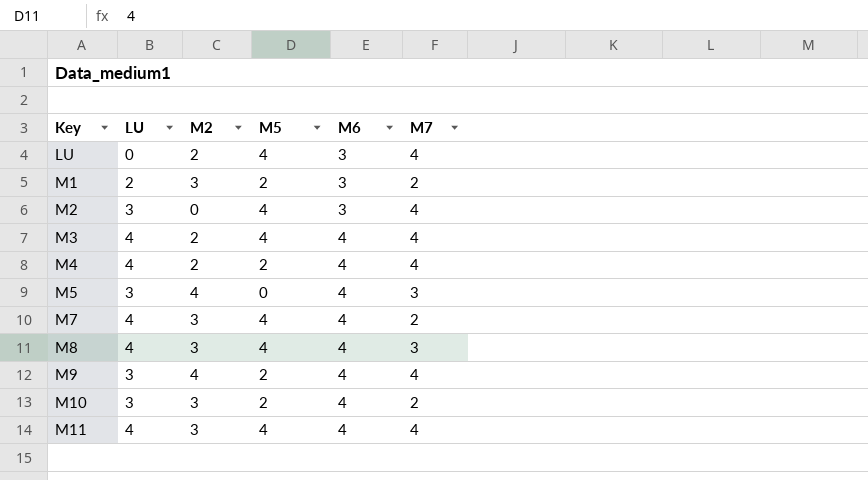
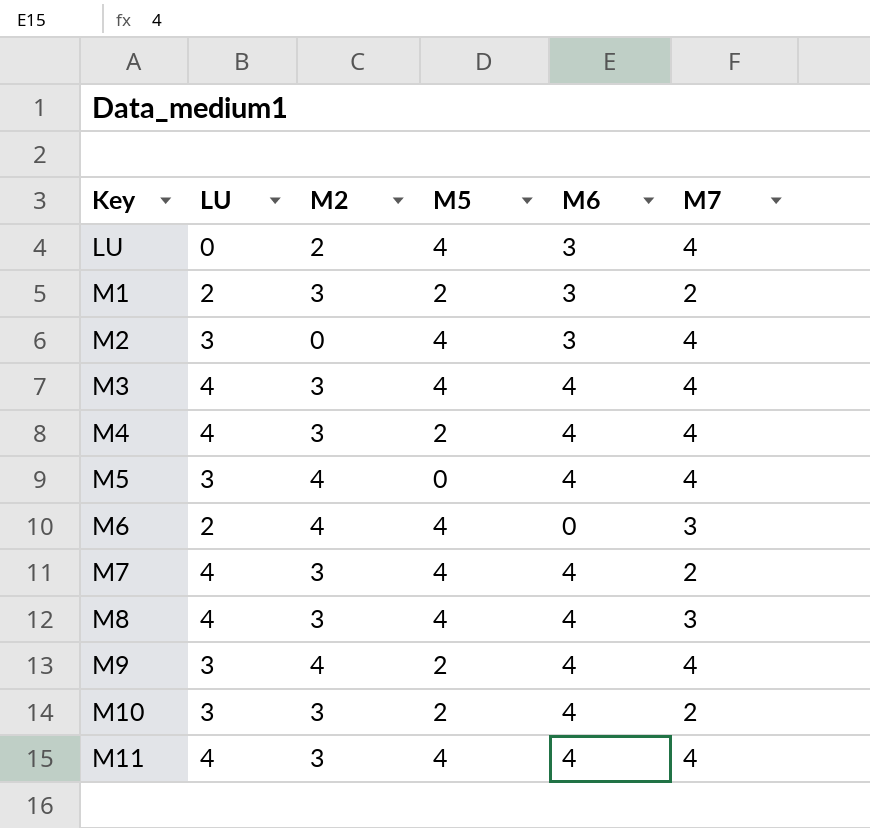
M3 | M2: 2 -> 3
M4 | M2: 2 -> 3
M5 | M7: 3 -> 4
row M6: none -> 2 | 4 | 4 | 0 | 3

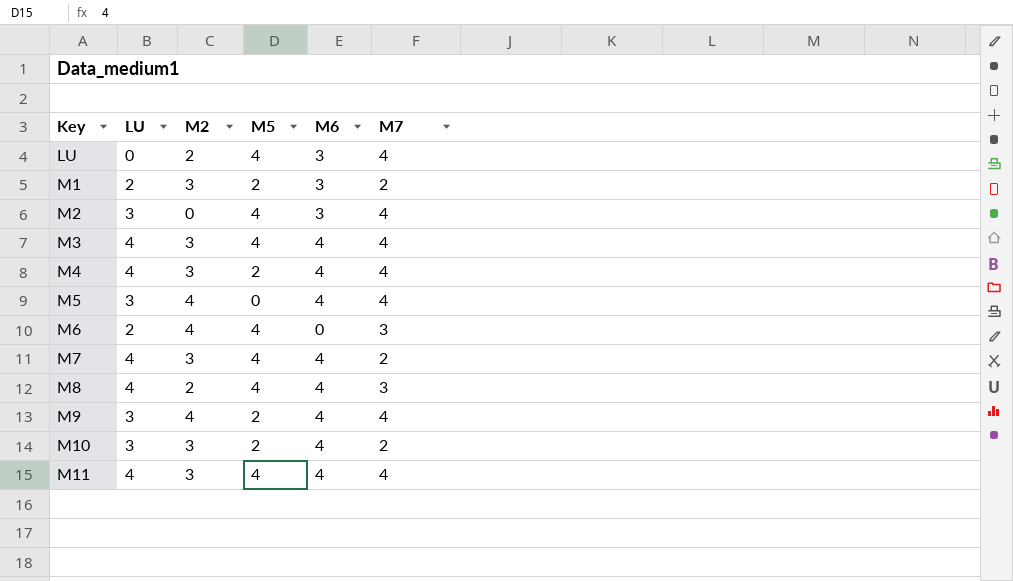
M8 | M2: 3 -> 2

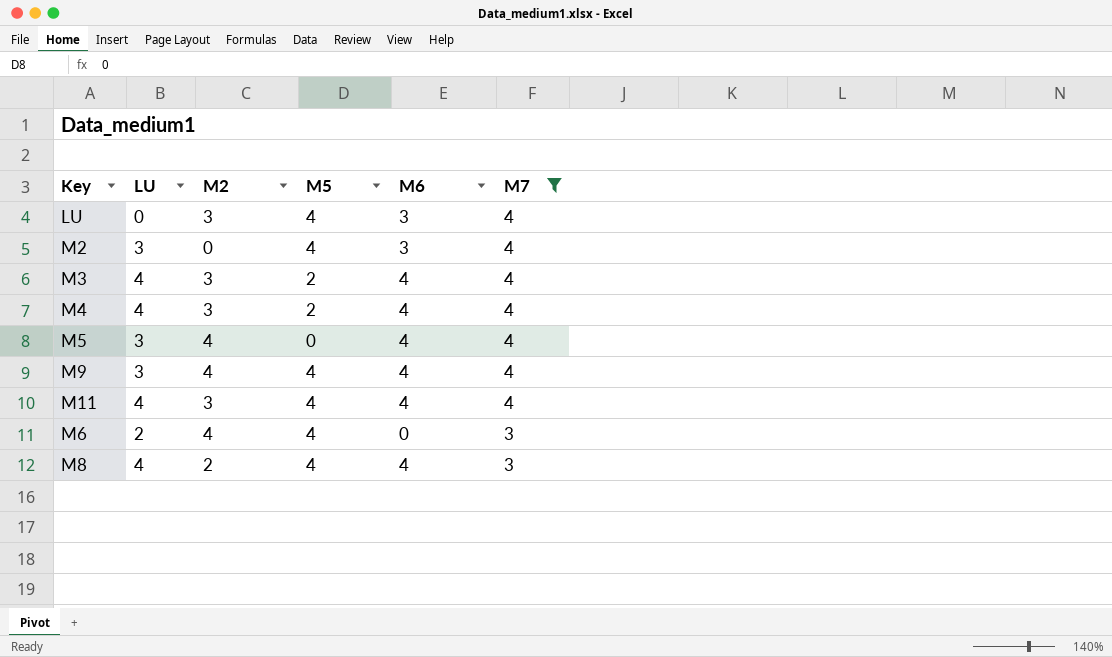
filter: none -> M7 != 2
row order: Key ascending -> M7 descending
LU | M2: 2 -> 3
M3 | M5: 4 -> 2
M9 | M5: 2 -> 4

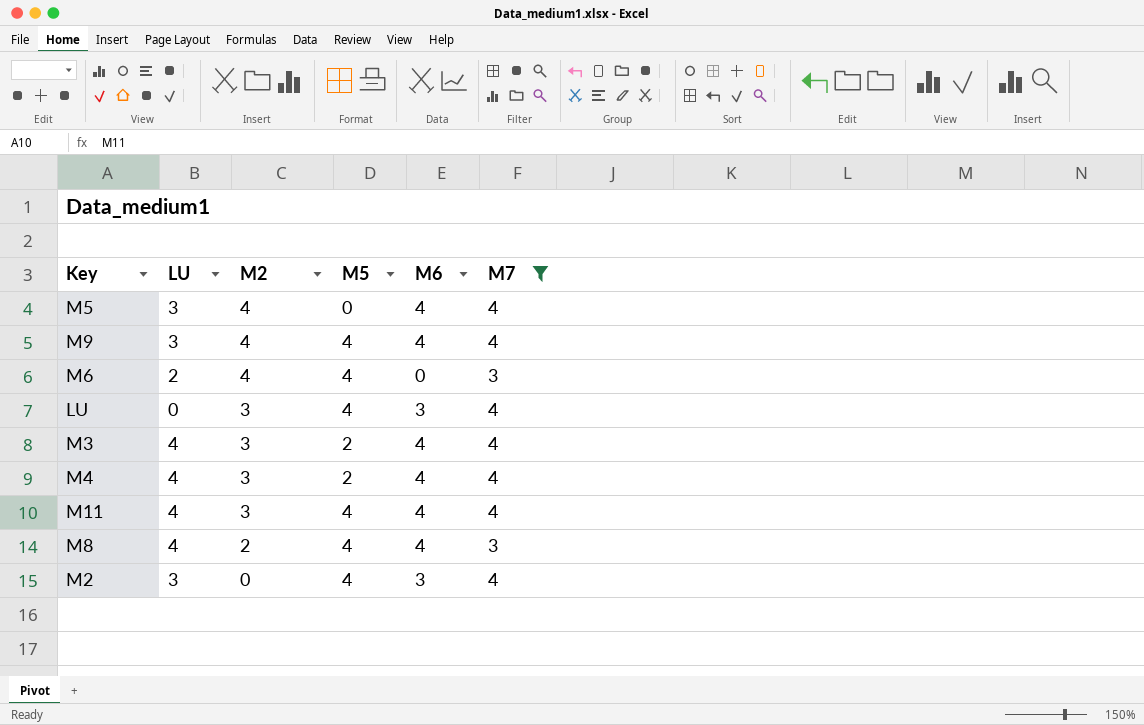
row order: M7 descending -> M2 descending

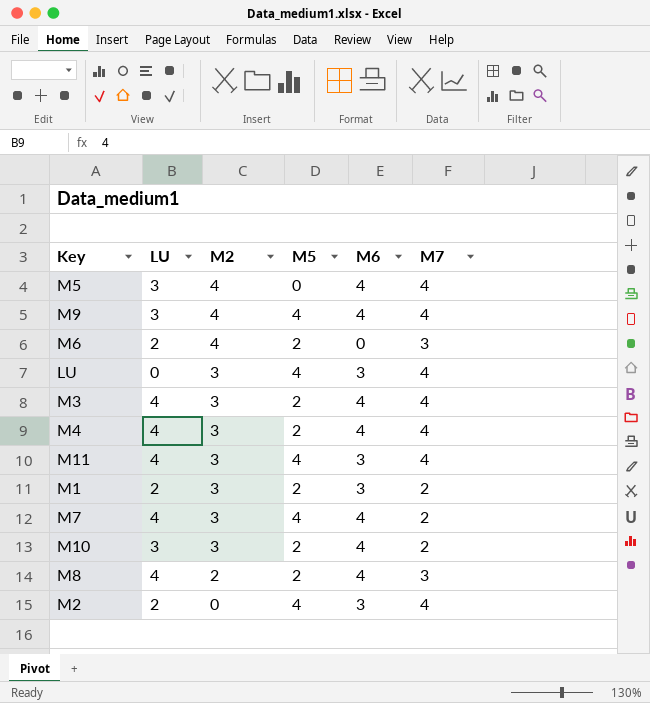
filter: M7 != 2 -> none
M6 | M5: 4 -> 2
M11 | M6: 4 -> 3
M8 | M5: 4 -> 2
M2 | LU: 3 -> 2

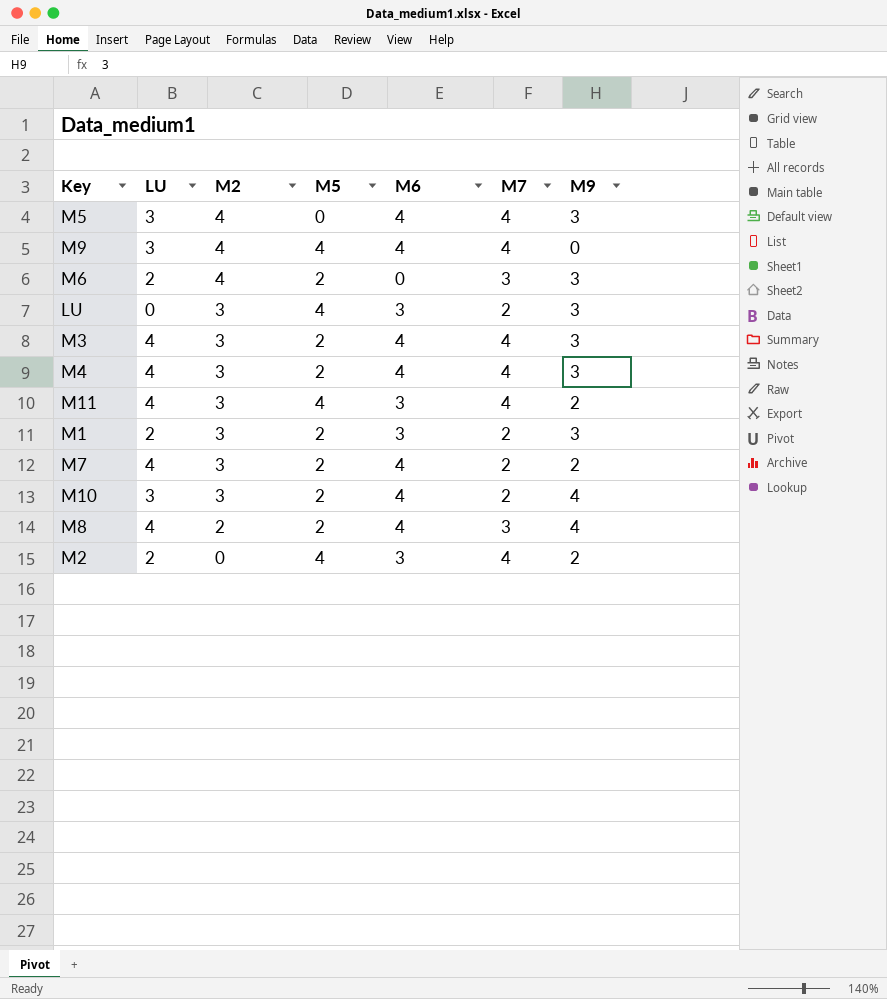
column M9 | position: none -> 7
LU | M7: 4 -> 2
M7 | M5: 4 -> 2

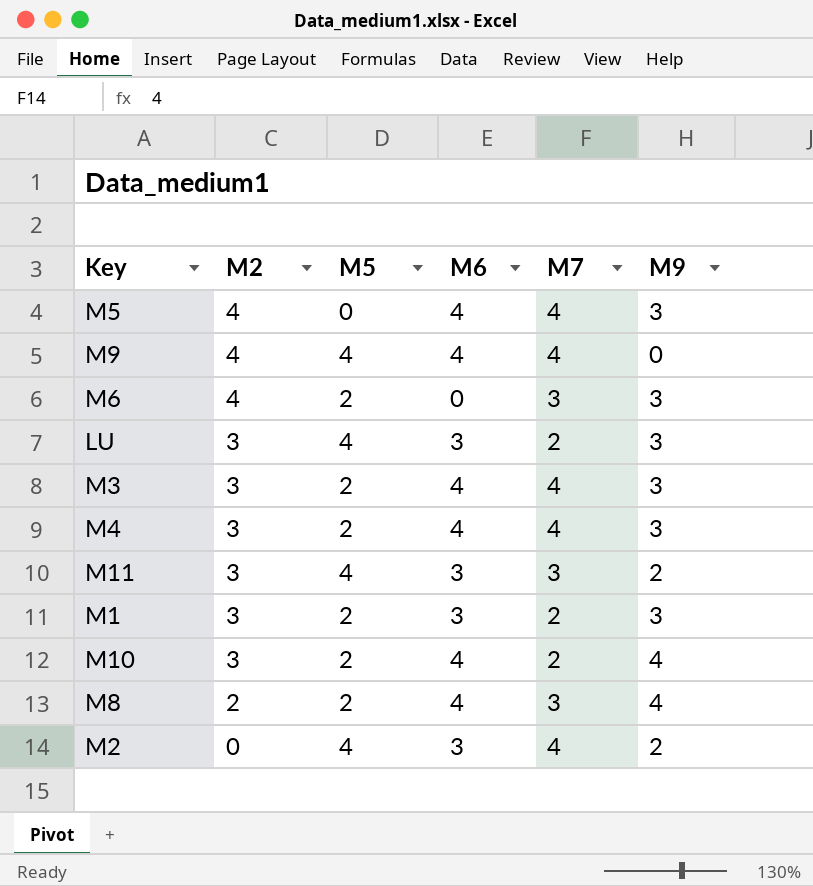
column LU | position: 2 -> none
row M7: 4 | 3 | 2 | 4 | 2 | 2 -> none
M11 | M7: 4 -> 3

